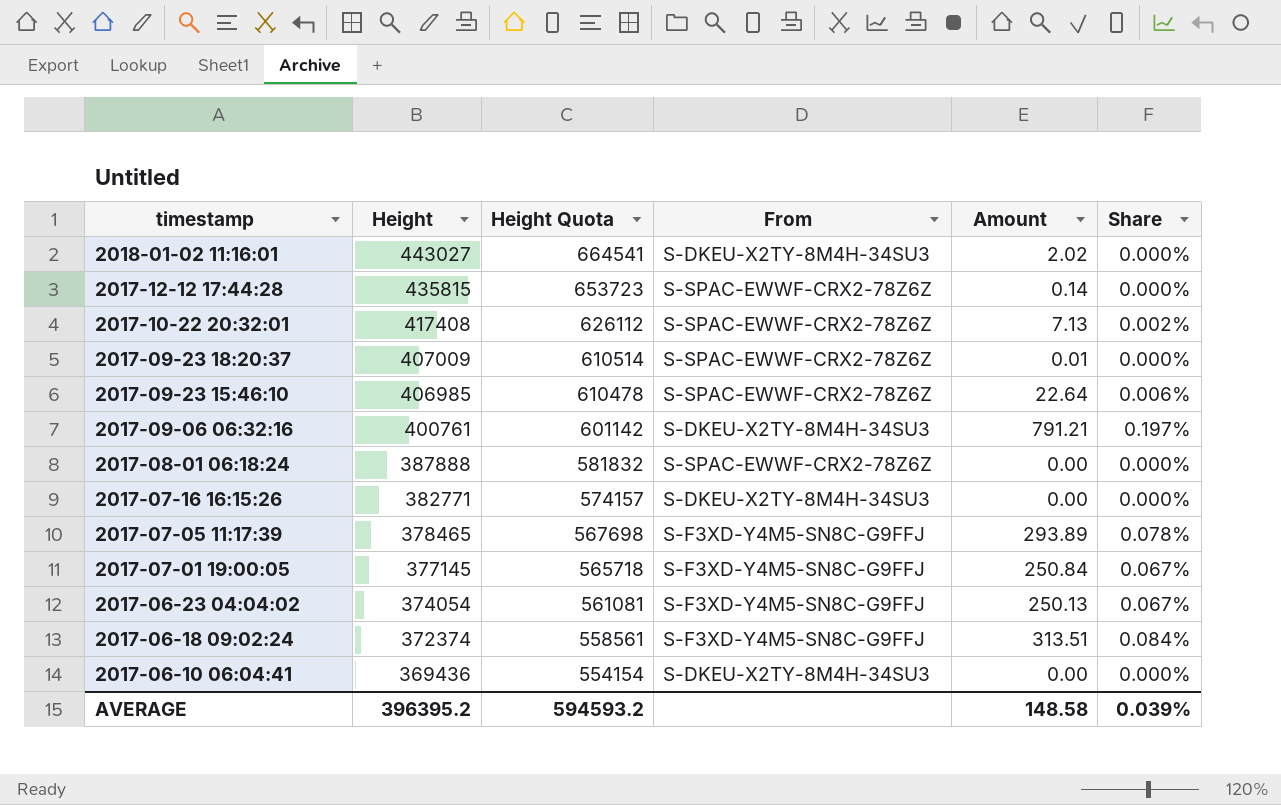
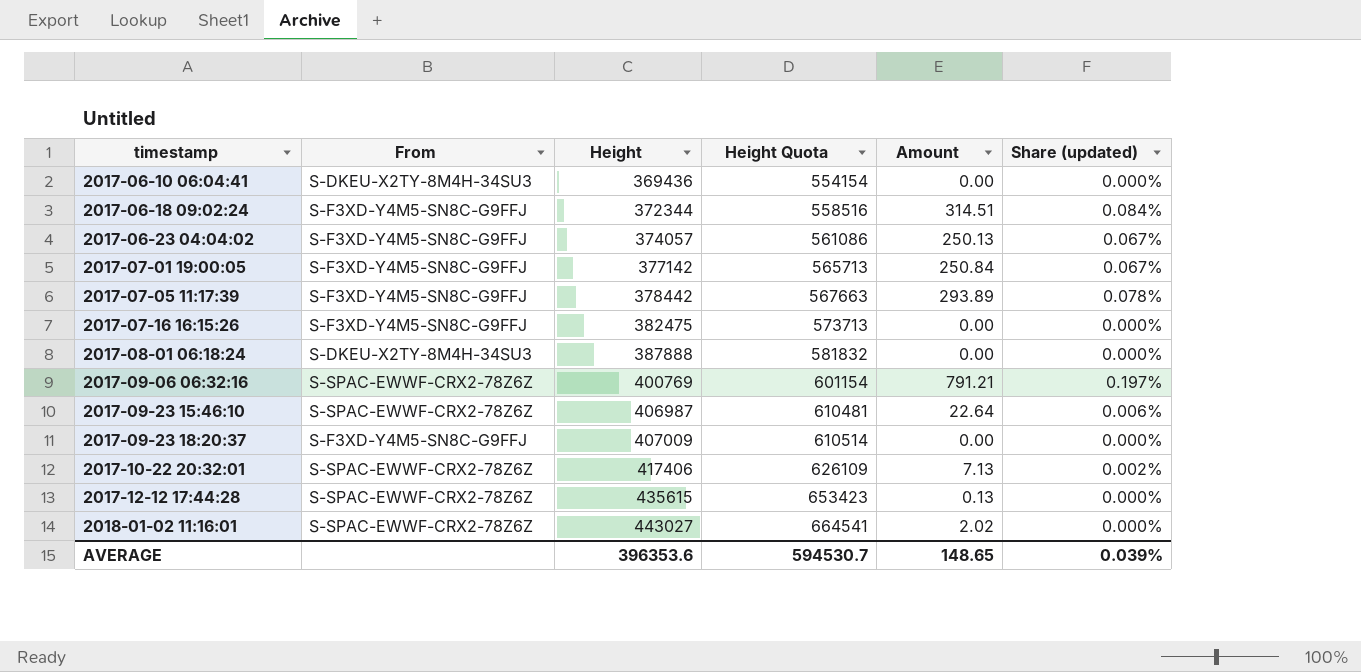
row order: timestamp descending -> timestamp ascending
column From | position: 4 -> 2
column name: Share -> Share (updated)
2017-06-18 09:02:24 | Height: 372374 -> 372344
2017-06-18 09:02:24 | Height Quota: 558561 -> 558516
2017-06-18 09:02:24 | Amount: 313.51 -> 314.51
2017-06-23 04:04:02 | Height: 374054 -> 374057
2017-06-23 04:04:02 | Height Quota: 561081 -> 561086
2017-07-01 19:00:05 | Height: 377145 -> 377142
2017-07-01 19:00:05 | Height Quota: 565718 -> 565713
2017-07-05 11:17:39 | Height: 378465 -> 378442
2017-07-05 11:17:39 | Height Quota: 567698 -> 567663
2017-07-16 16:15:26 | From: S-DKEU-X2TY-8M4H-34SU3 -> S-F3XD-Y4M5-SN8C-G9FFJ
2017-07-16 16:15:26 | Height: 382771 -> 382475
2017-07-16 16:15:26 | Height Quota: 574157 -> 573713
2017-08-01 06:18:24 | From: S-SPAC-EWWF-CRX2-78Z6Z -> S-DKEU-X2TY-8M4H-34SU3
2017-09-06 06:32:16 | From: S-DKEU-X2TY-8M4H-34SU3 -> S-SPAC-EWWF-CRX2-78Z6Z
2017-09-06 06:32:16 | Height: 400761 -> 400769
2017-09-06 06:32:16 | Height Quota: 601142 -> 601154
2017-09-23 15:46:10 | Height: 406985 -> 406987
2017-09-23 15:46:10 | Height Quota: 610478 -> 610481
2017-09-23 18:20:37 | From: S-SPAC-EWWF-CRX2-78Z6Z -> S-F3XD-Y4M5-SN8C-G9FFJ
2017-09-23 18:20:37 | Amount: 0.01 -> 0.00
2017-10-22 20:32:01 | Height: 417408 -> 417406
2017-10-22 20:32:01 | Height Quota: 626112 -> 626109
2017-12-12 17:44:28 | Height: 435815 -> 435615
2017-12-12 17:44:28 | Height Quota: 653723 -> 653423
2017-12-12 17:44:28 | Amount: 0.14 -> 0.13
2018-01-02 11:16:01 | From: S-DKEU-X2TY-8M4H-34SU3 -> S-SPAC-EWWF-CRX2-78Z6Z
AVERAGE | Height: 396395.2 -> 396353.6
AVERAGE | Height Quota: 594593.2 -> 594530.7
AVERAGE | Amount: 148.58 -> 148.65

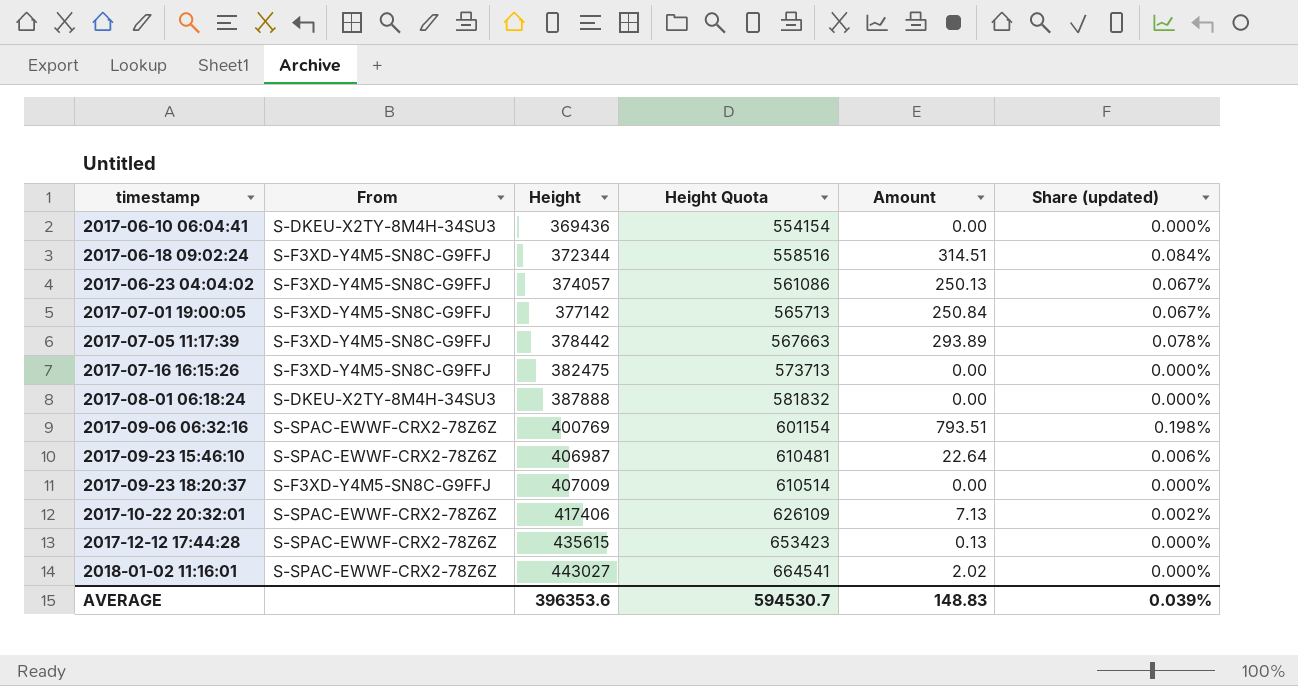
2017-09-06 06:32:16 | Amount: 791.21 -> 793.51
2017-09-06 06:32:16 | Share (updated): 0.197% -> 0.198%
AVERAGE | Amount: 148.65 -> 148.83

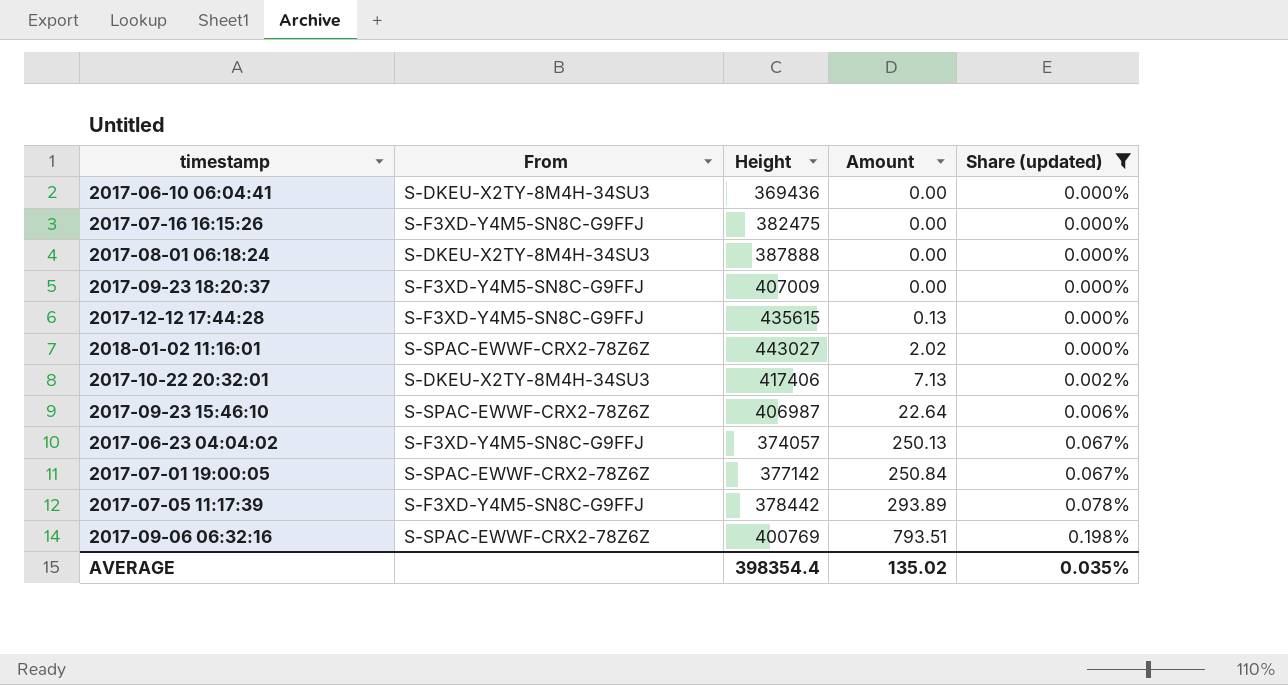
filter: none -> Share (updated) != 0.084%
row order: timestamp ascending -> Amount ascending
column Height Quota | formula: [Height] * 1.5 -> none
2017-12-12 17:44:28 | From: S-SPAC-EWWF-CRX2-78Z6Z -> S-F3XD-Y4M5-SN8C-G9FFJ
2017-10-22 20:32:01 | From: S-SPAC-EWWF-CRX2-78Z6Z -> S-DKEU-X2TY-8M4H-34SU3
2017-07-01 19:00:05 | From: S-F3XD-Y4M5-SN8C-G9FFJ -> S-SPAC-EWWF-CRX2-78Z6Z
AVERAGE | Height: 396353.6 -> 398354.4
AVERAGE | Amount: 148.83 -> 135.02
AVERAGE | Share (updated): 0.039% -> 0.035%

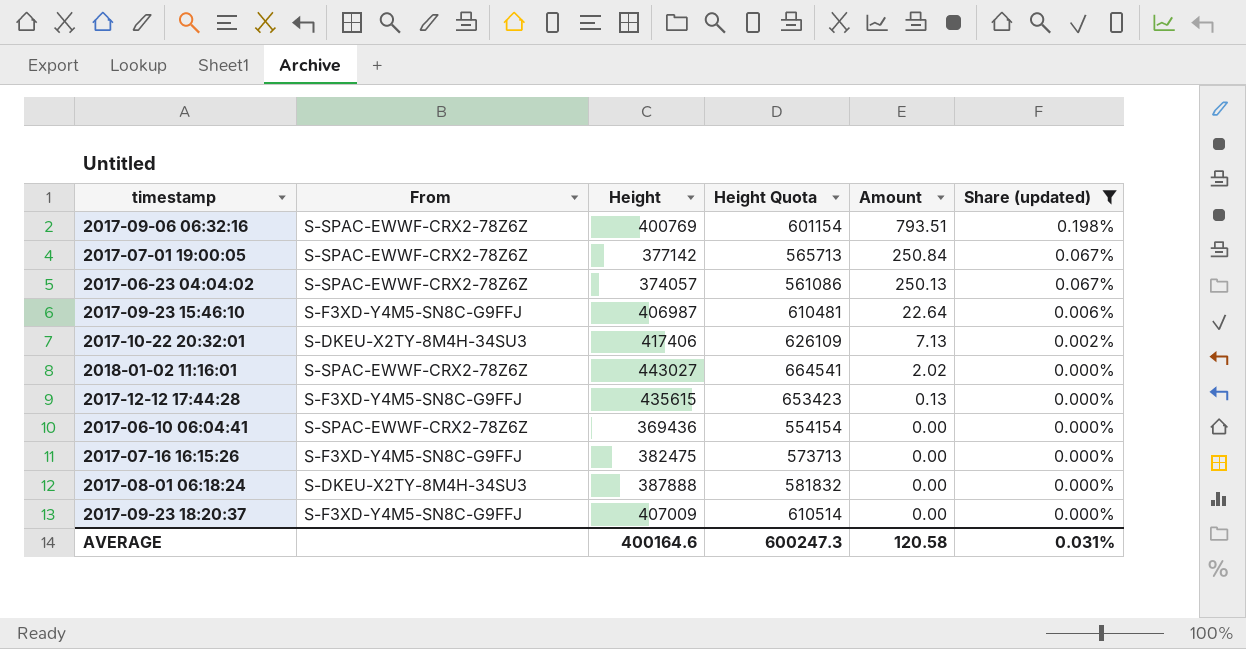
row order: Amount ascending -> Amount descending
column Height Quota | formula: none -> [Height] * 1.5
row 2017-07-05 11:17:39: S-F3XD-Y4M5-SN8C-G9FFJ | 378442 | 293.89 | 0.078% -> none
2017-06-23 04:04:02 | From: S-F3XD-Y4M5-SN8C-G9FFJ -> S-SPAC-EWWF-CRX2-78Z6Z
2017-09-23 15:46:10 | From: S-SPAC-EWWF-CRX2-78Z6Z -> S-F3XD-Y4M5-SN8C-G9FFJ
2017-06-10 06:04:41 | From: S-DKEU-X2TY-8M4H-34SU3 -> S-SPAC-EWWF-CRX2-78Z6Z
AVERAGE | Height: 398354.4 -> 400164.6
AVERAGE | Amount: 135.02 -> 120.58
AVERAGE | Share (updated): 0.035% -> 0.031%

